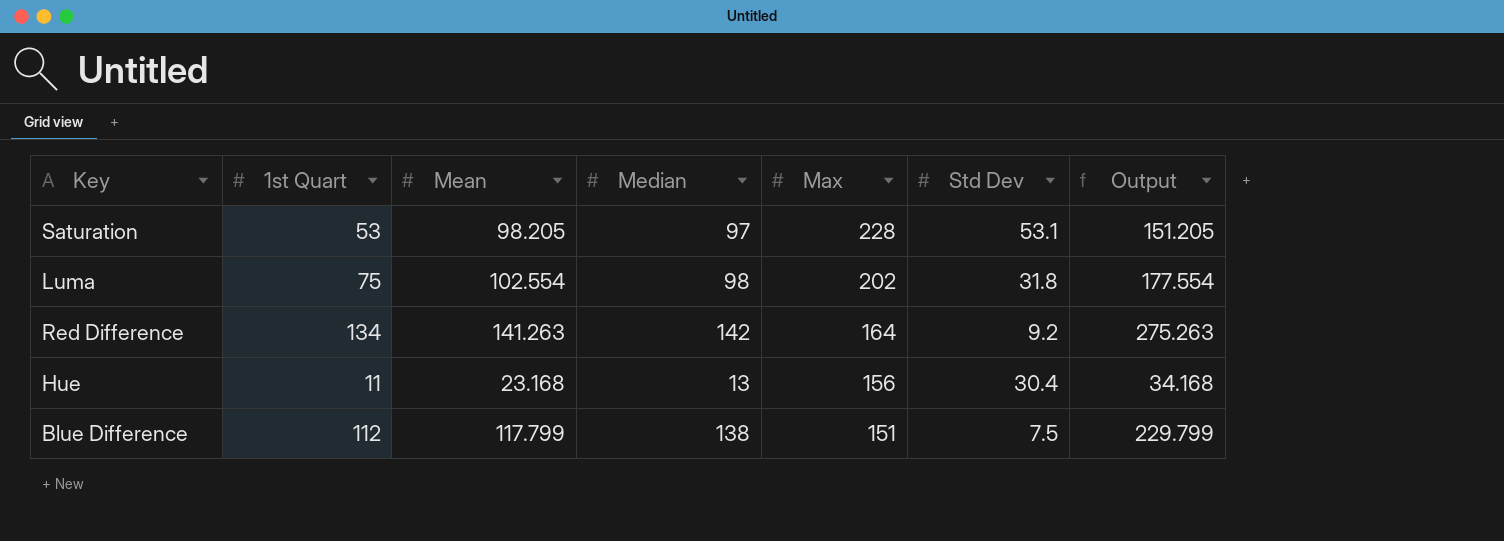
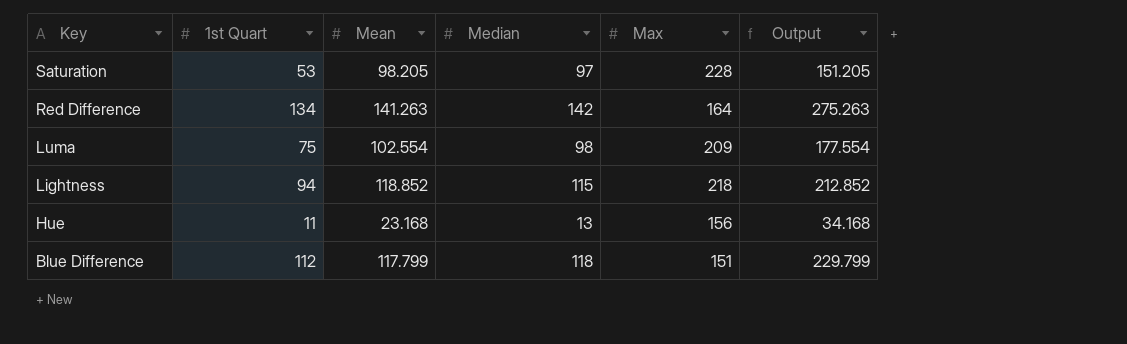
row order: Max descending -> Key descending
column Std Dev | position: 6 -> none
Luma | Max: 202 -> 209
row Lightness: none -> 94 | 118.852 | 115 | 218 | 212.852
Blue Difference | Median: 138 -> 118

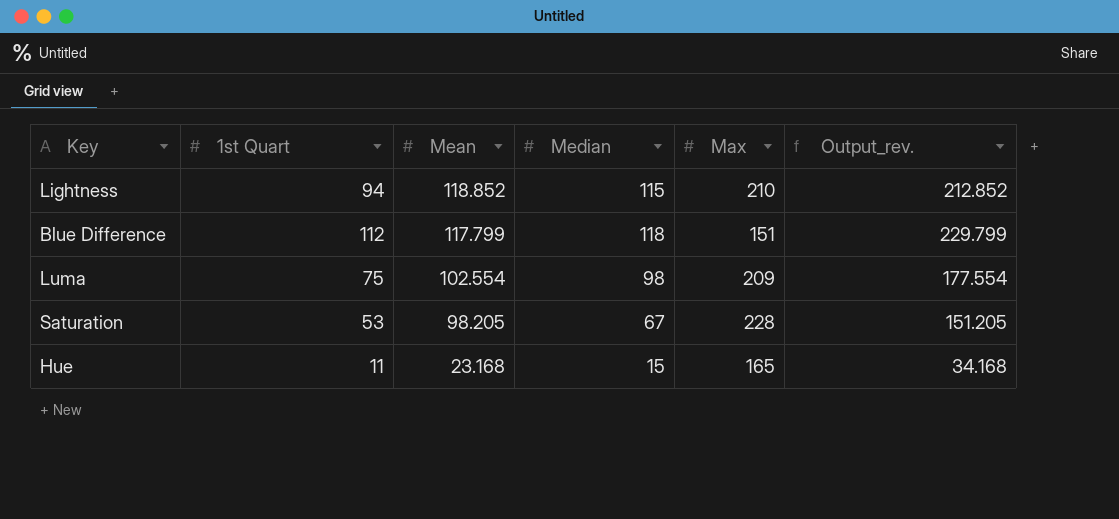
row order: Key descending -> Mean descending
column name: Output -> Output_rev.
row Red Difference: 134 | 141.263 | 142 | 164 | 275.263 -> none
Lightness | Max: 218 -> 210
Saturation | Median: 97 -> 67
Hue | Median: 13 -> 15
Hue | Max: 156 -> 165

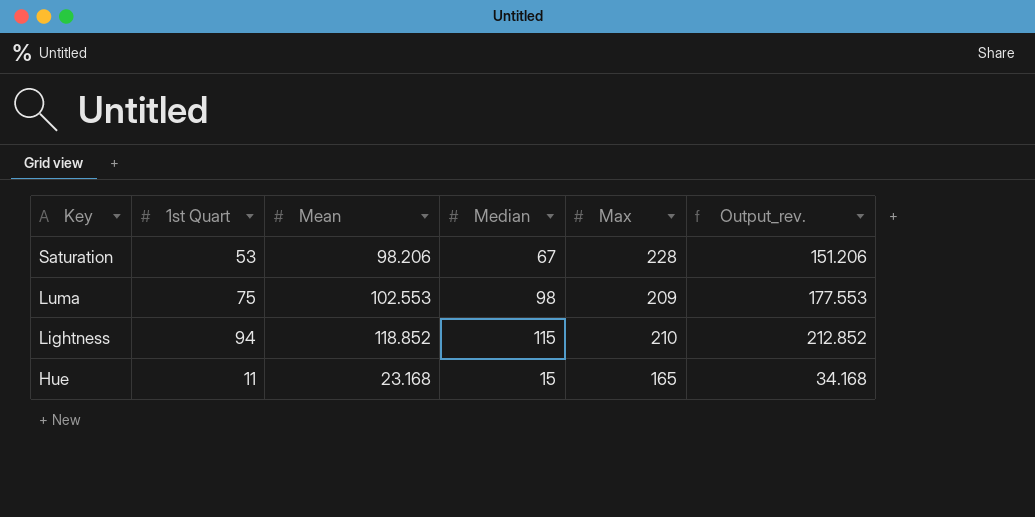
row order: Mean descending -> Key descending
row Blue Difference: 112 | 117.799 | 118 | 151 | 229.799 -> none
Saturation | Mean: 98.205 -> 98.206
Saturation | Output_rev.: 151.205 -> 151.206
Luma | Mean: 102.554 -> 102.553
Luma | Output_rev.: 177.554 -> 177.553

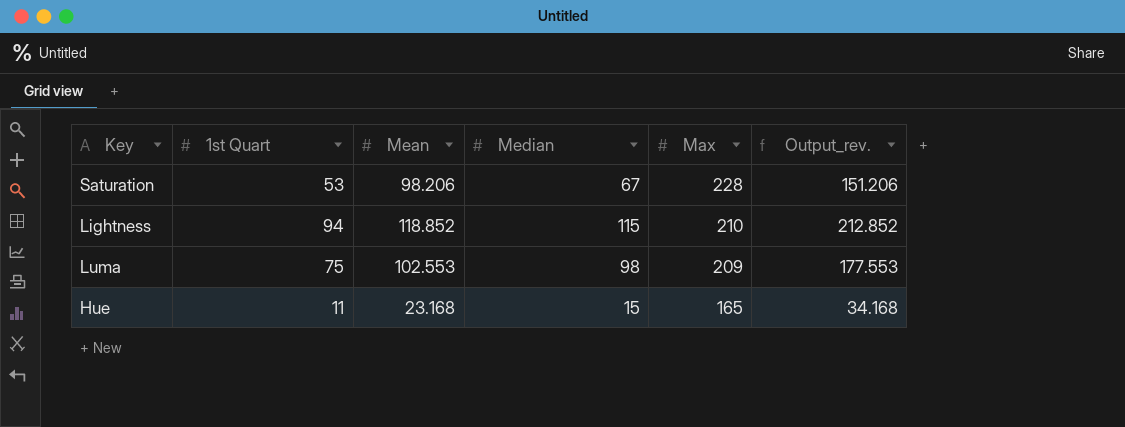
row order: Key descending -> Max descending

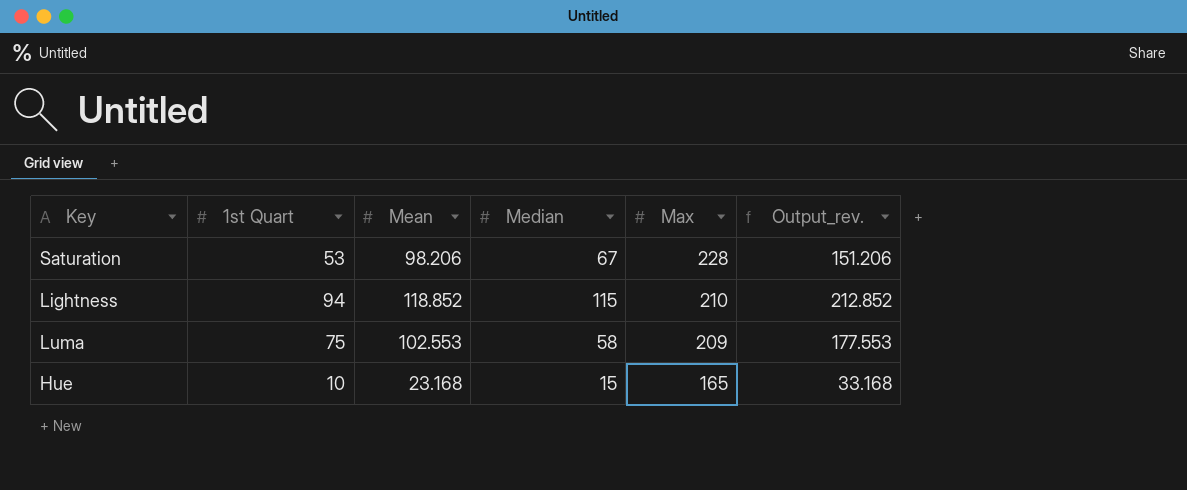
Luma | Median: 98 -> 58
Hue | 1st Quart: 11 -> 10
Hue | Output_rev.: 34.168 -> 33.168

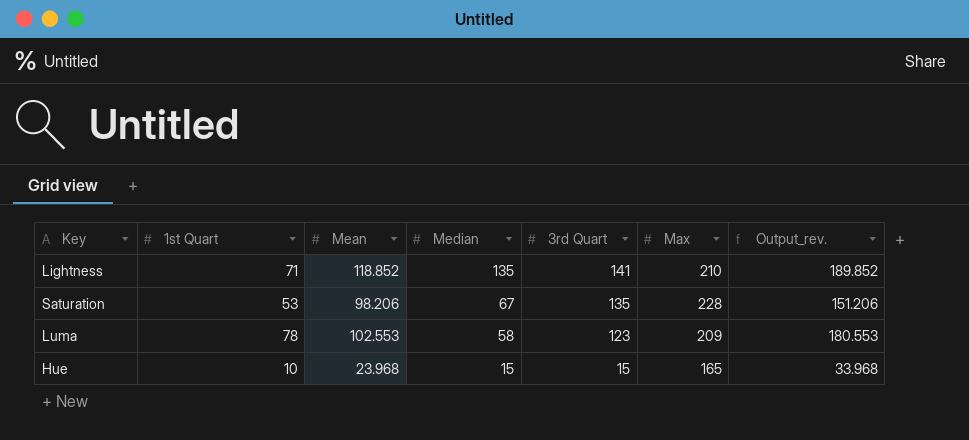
row order: Max descending -> Median descending
column 3rd Quart | position: none -> 5
Lightness | 1st Quart: 94 -> 71
Lightness | Median: 115 -> 135
Lightness | Output_rev.: 212.852 -> 189.852
Luma | 1st Quart: 75 -> 78
Luma | Output_rev.: 177.553 -> 180.553
Hue | Mean: 23.168 -> 23.968
Hue | Output_rev.: 33.168 -> 33.968

